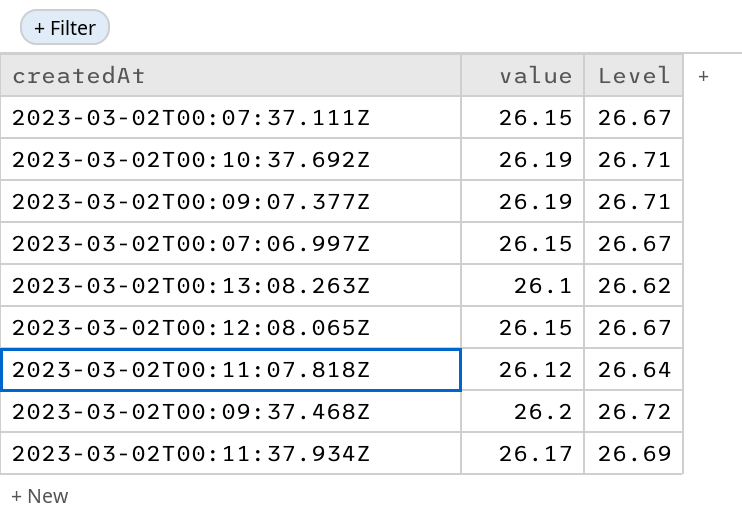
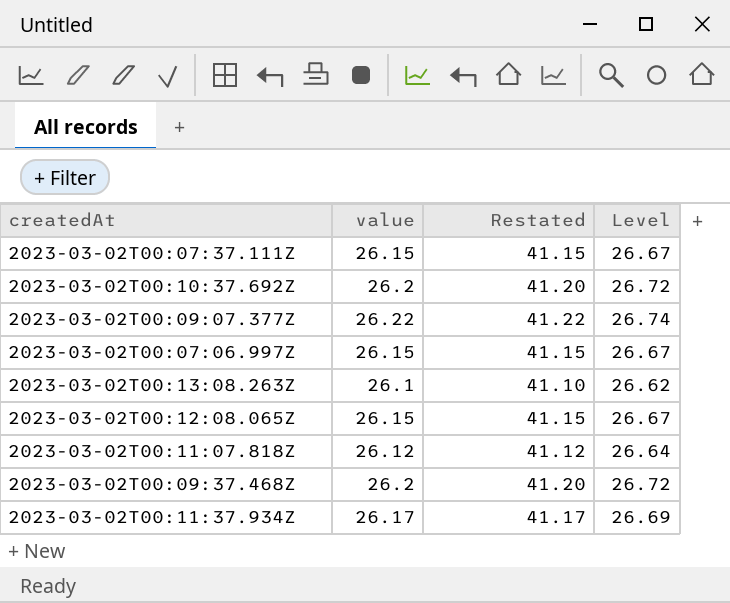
column Restated | formula: none -> [value] + 15
2023-03-02T00:10:37.692Z | value: 26.19 -> 26.2
2023-03-02T00:10:37.692Z | Level: 26.71 -> 26.72
2023-03-02T00:09:07.377Z | value: 26.19 -> 26.22
2023-03-02T00:09:07.377Z | Level: 26.71 -> 26.74

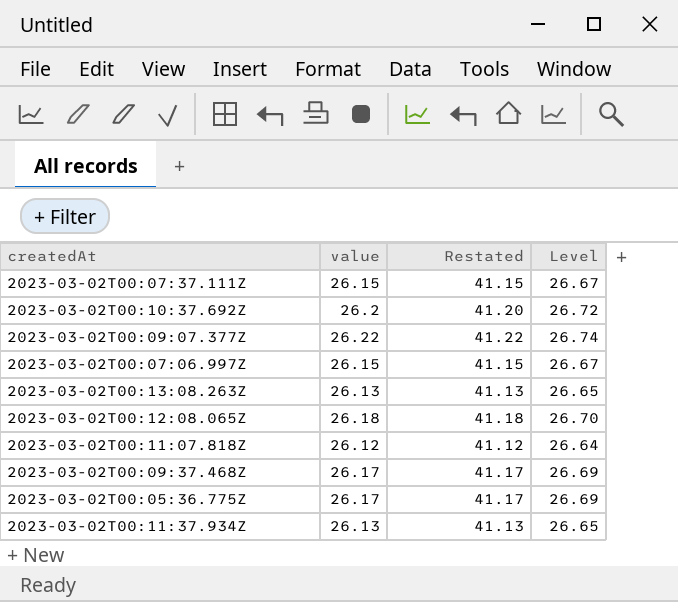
2023-03-02T00:13:08.263Z | value: 26.1 -> 26.13
2023-03-02T00:13:08.263Z | Restated: 41.10 -> 41.13
2023-03-02T00:13:08.263Z | Level: 26.62 -> 26.65
2023-03-02T00:12:08.065Z | value: 26.15 -> 26.18
2023-03-02T00:12:08.065Z | Restated: 41.15 -> 41.18
2023-03-02T00:12:08.065Z | Level: 26.67 -> 26.70
2023-03-02T00:09:37.468Z | value: 26.2 -> 26.17
2023-03-02T00:09:37.468Z | Restated: 41.20 -> 41.17
2023-03-02T00:09:37.468Z | Level: 26.72 -> 26.69
row 2023-03-02T00:05:36.775Z: none -> 26.17 | 41.17 | 26.69
2023-03-02T00:11:37.934Z | value: 26.17 -> 26.13
2023-03-02T00:11:37.934Z | Restated: 41.17 -> 41.13
2023-03-02T00:11:37.934Z | Level: 26.69 -> 26.65

